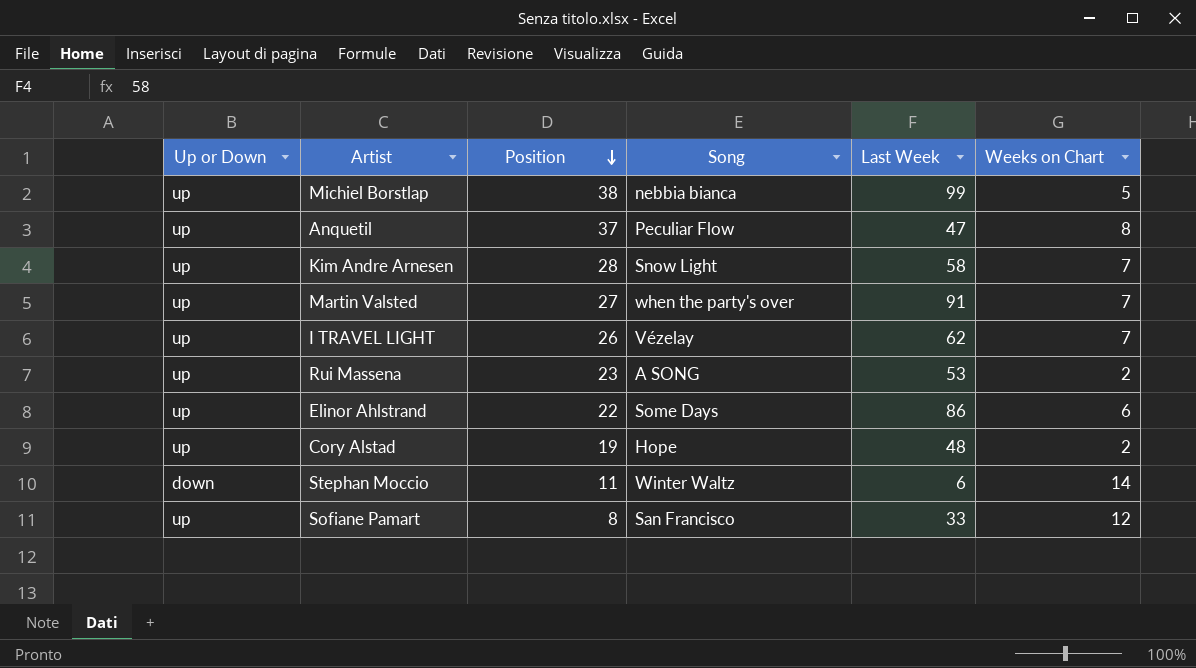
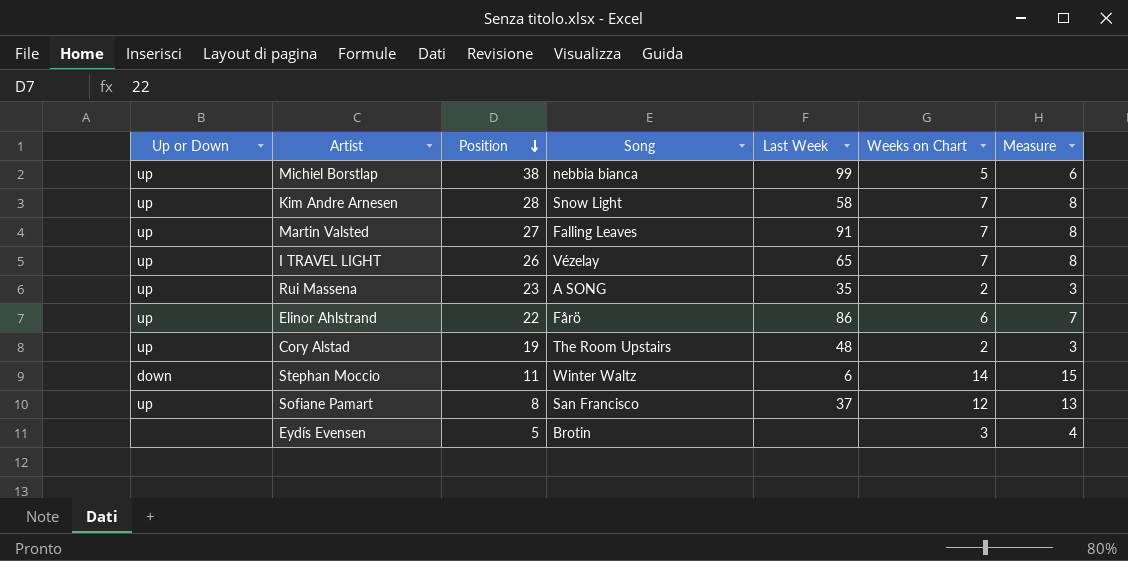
column Measure | formula: none -> [Weeks on Chart] + 1
row Anquetil: up | 37 | Peculiar Flow | 47 | 8 -> none
Martin Valsted | Song: when the party's over -> Falling Leaves
I TRAVEL LIGHT | Last Week: 62 -> 65
Rui Massena | Last Week: 53 -> 35
Elinor Ahlstrand | Song: Some Days -> Fårö
Cory Alstad | Song: Hope -> The Room Upstairs
Sofiane Pamart | Last Week: 33 -> 37
row Eydís Evensen: none -> none | 5 | Brotin | none | 3 | 4

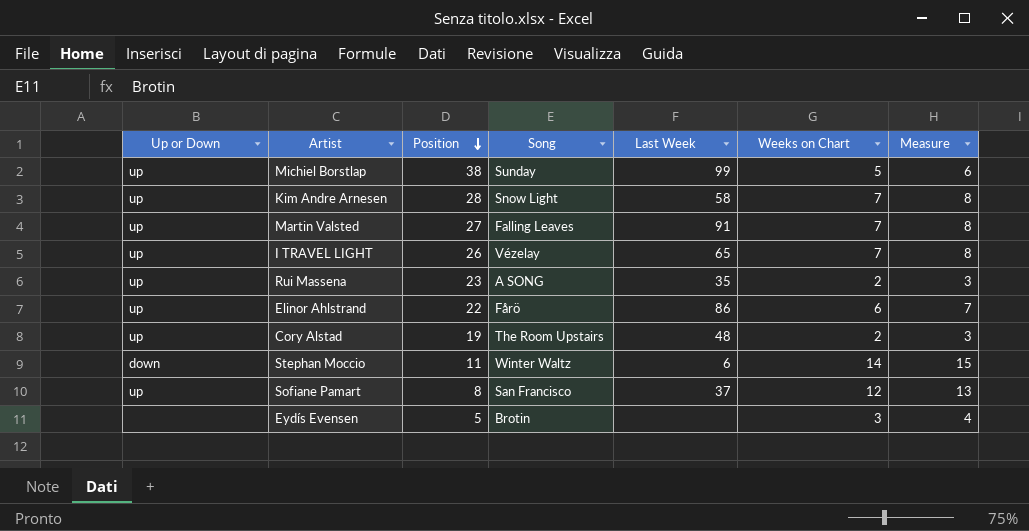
Michiel Borstlap | Song: nebbia bianca -> Sunday

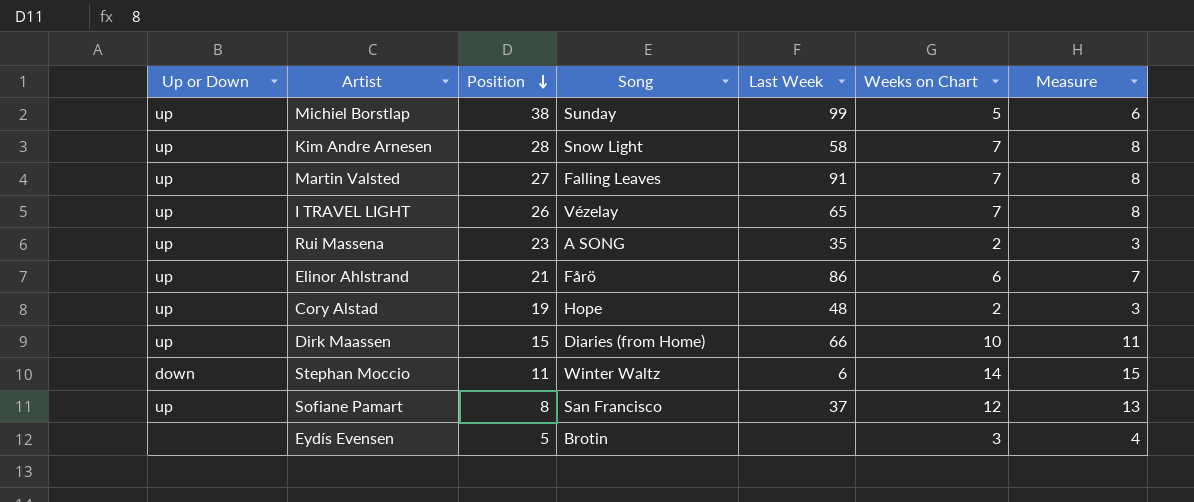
Elinor Ahlstrand | Position: 22 -> 21
Cory Alstad | Song: The Room Upstairs -> Hope
row Dirk Maassen: none -> up | 15 | Diaries (from Home) | 66 | 10 | 11

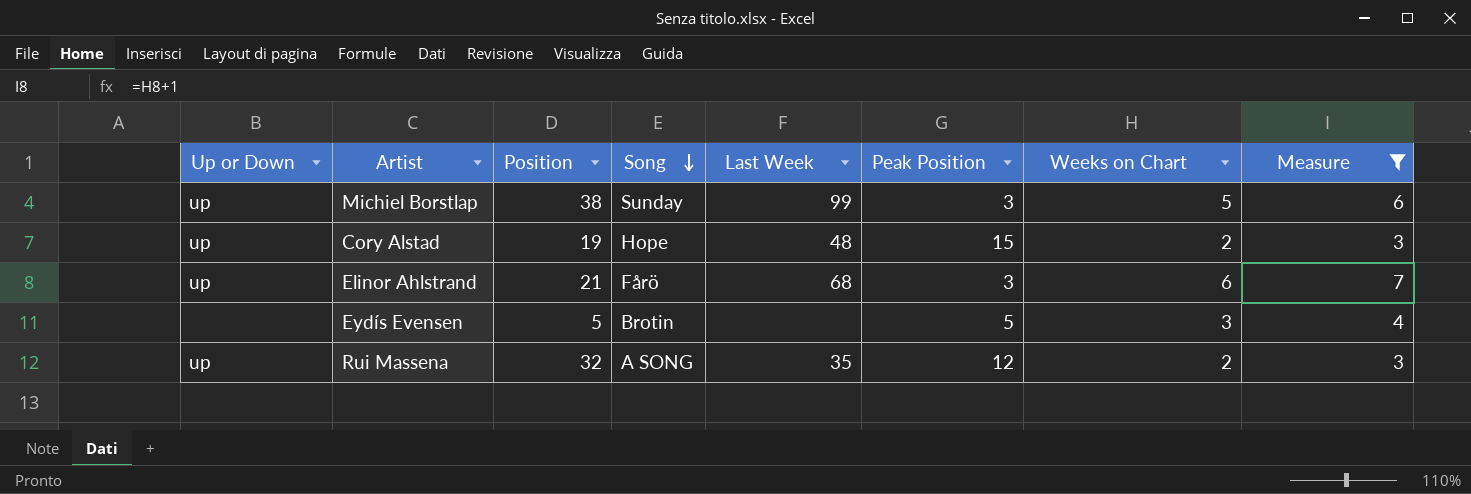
filter: none -> Measure <= 7
row order: Position descending -> Song descending
column Peak Position | position: none -> 6
Elinor Ahlstrand | Last Week: 86 -> 68
Rui Massena | Position: 23 -> 32

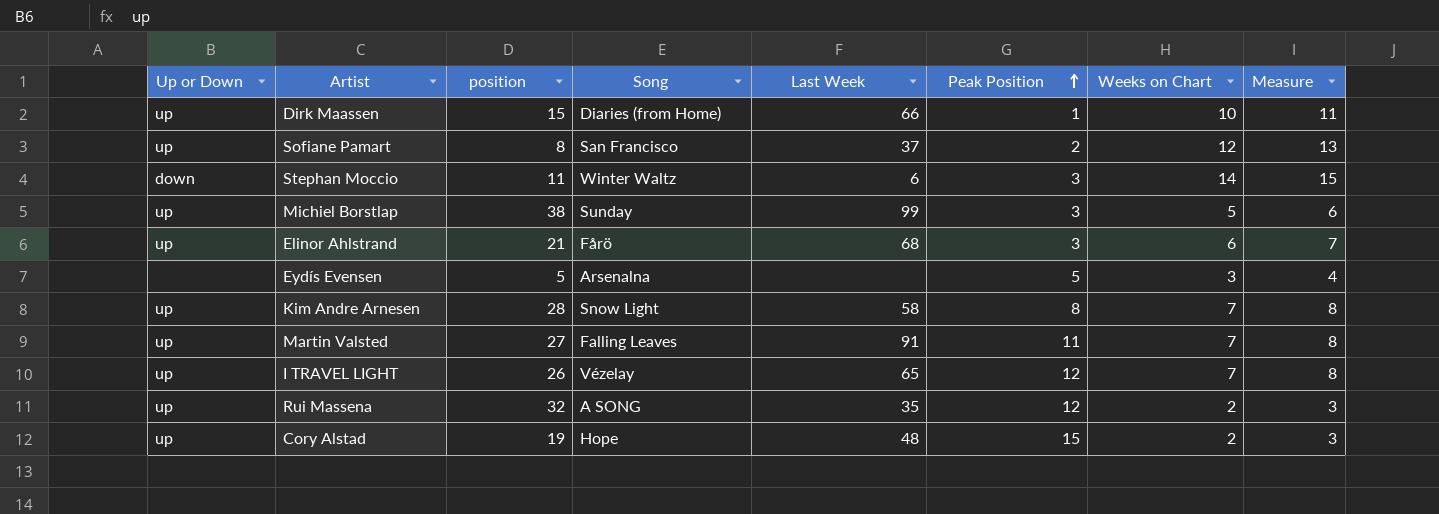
filter: Measure <= 7 -> none
row order: Song descending -> Peak Position ascending
column name: Position -> position
Eydís Evensen | Song: Brotin -> Arsenalna

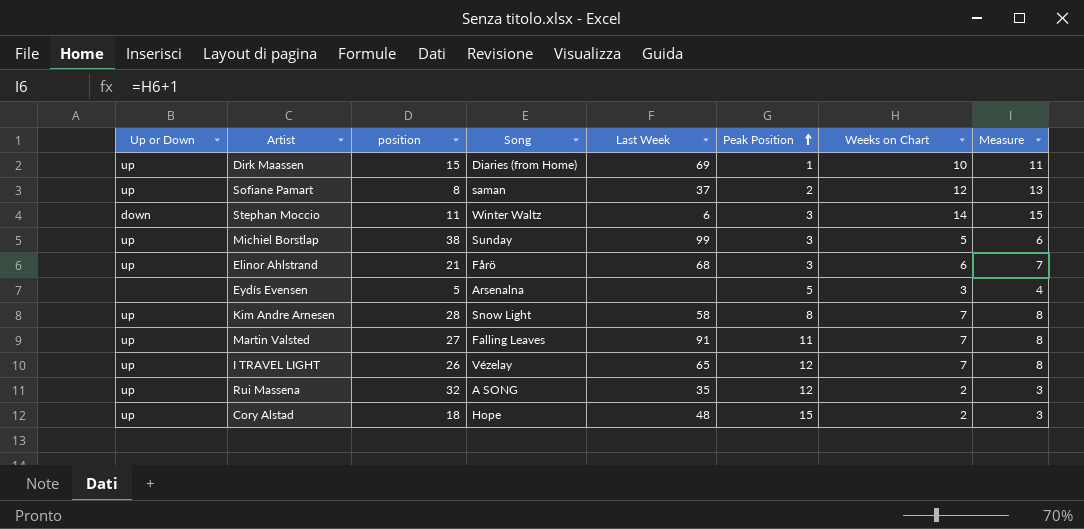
Dirk Maassen | Last Week: 66 -> 69
Sofiane Pamart | Song: San Francisco -> saman
Cory Alstad | position: 19 -> 18

